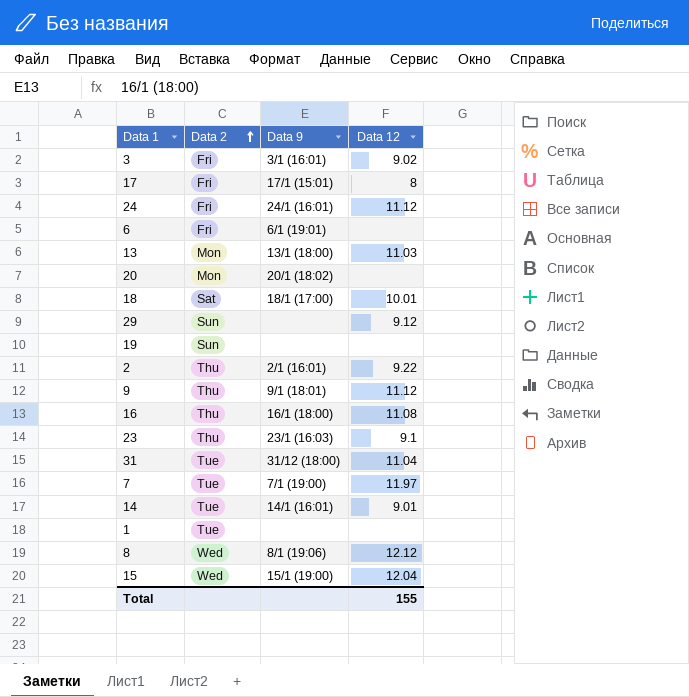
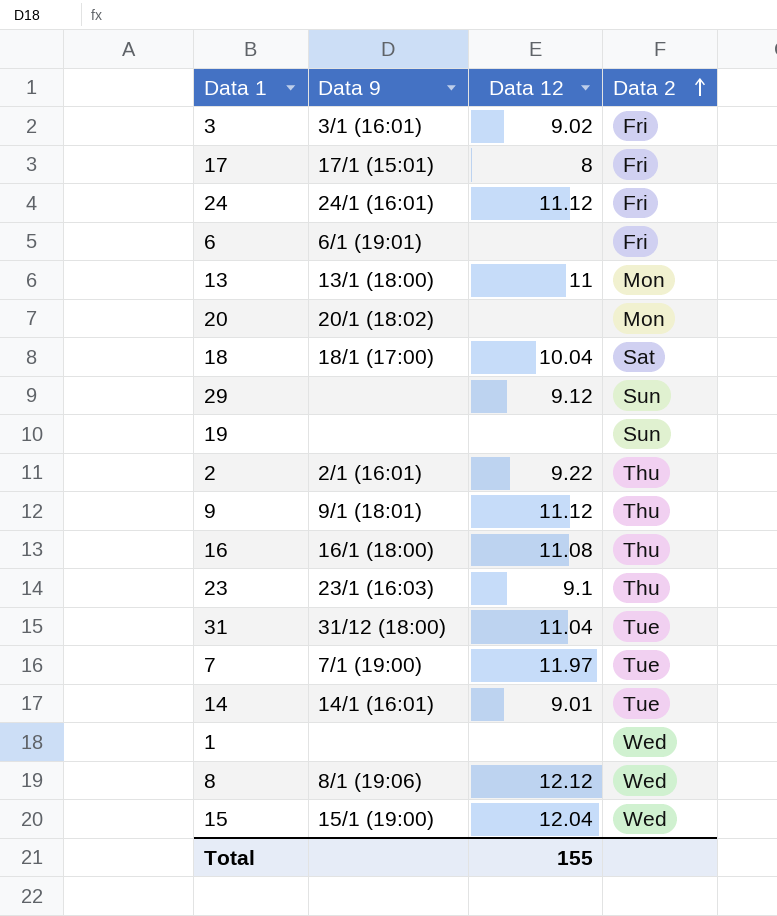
column Data 2 | position: 2 -> 4
13 | Data 12: 11.03 -> 11
18 | Data 12: 10.01 -> 10.04
1 | Data 2: Tue -> Wed

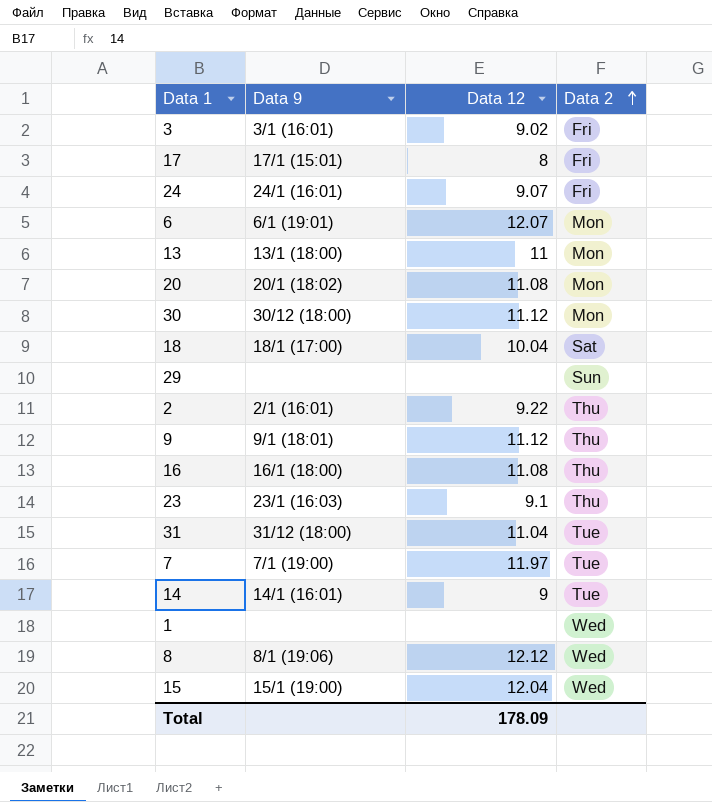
row 19: none | none | Sun -> none
24 | Data 12: 11.12 -> 9.07
6 | Data 12: none -> 12.07
6 | Data 2: Fri -> Mon
20 | Data 12: none -> 11.08
row 30: none -> 30/12 (18:00) | 11.12 | Mon
29 | Data 12: 9.12 -> none
14 | Data 12: 9.01 -> 9
Total | Data 12: 155 -> 178.09

